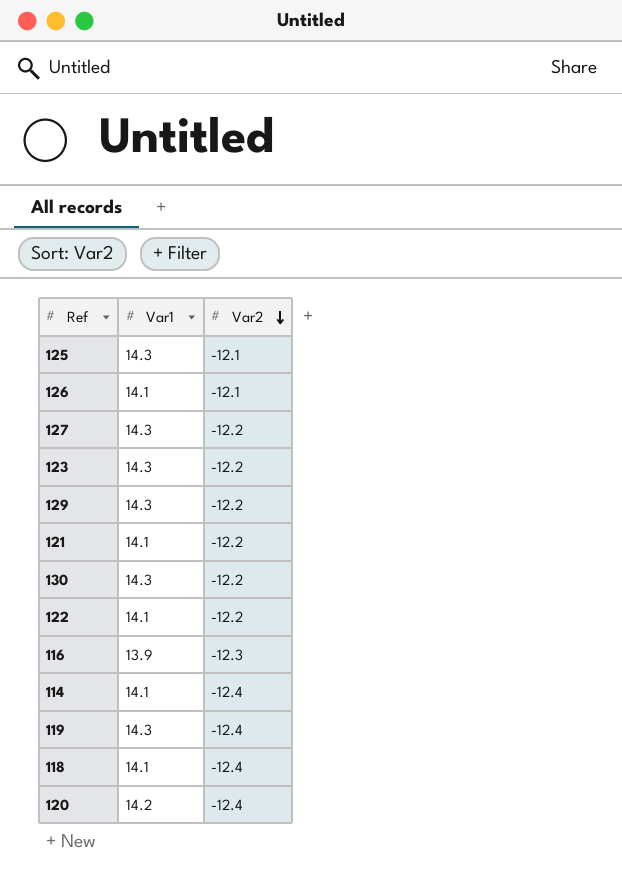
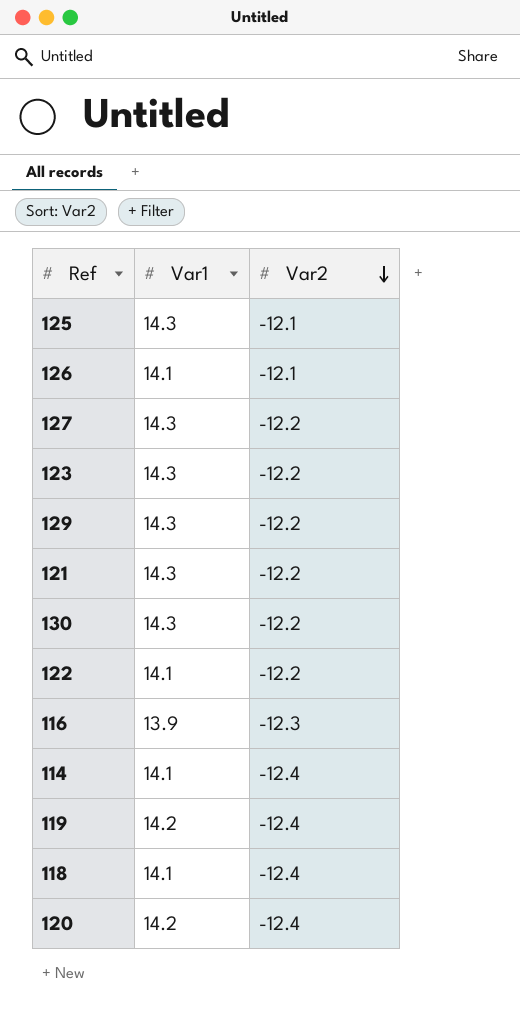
121 | Var1: 14.1 -> 14.3
119 | Var1: 14.3 -> 14.2

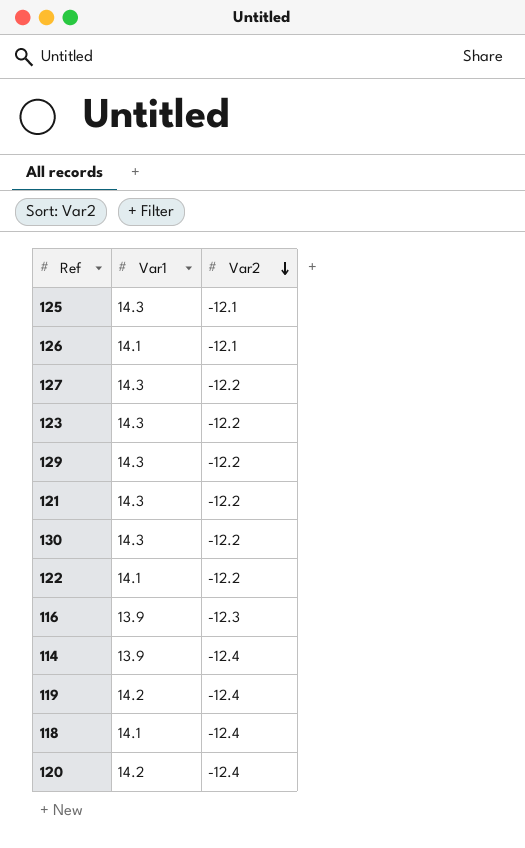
114 | Var1: 14.1 -> 13.9

